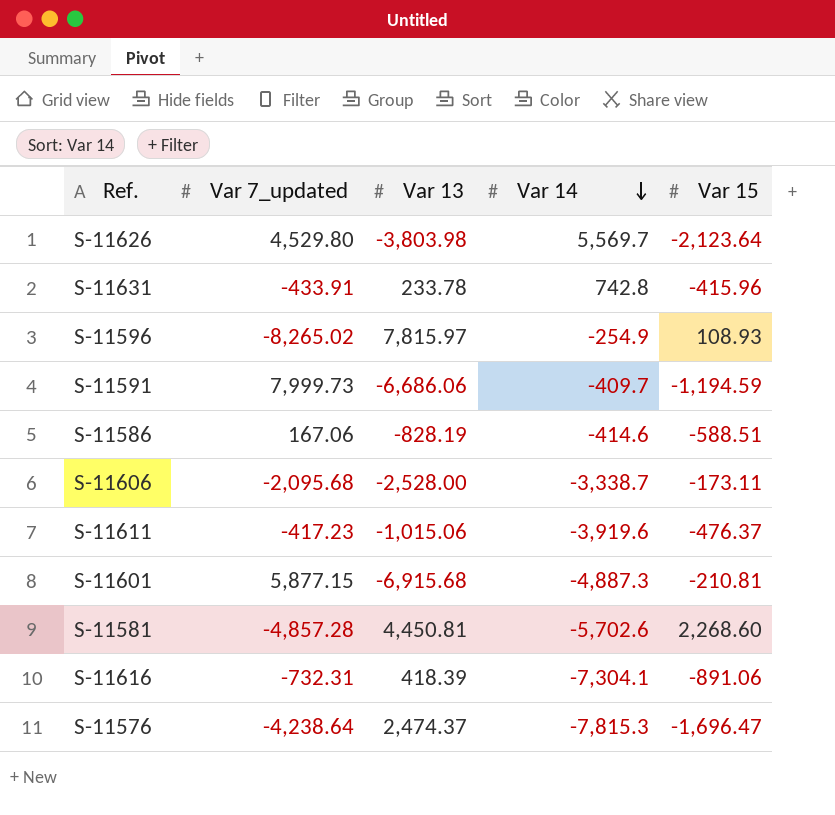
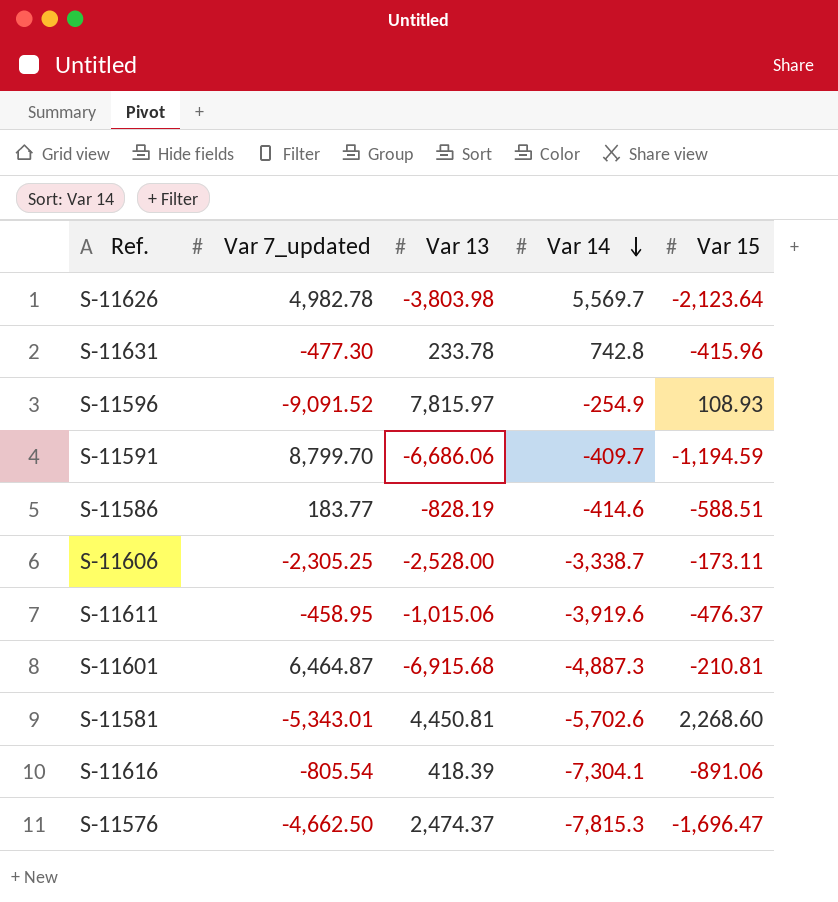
S-11626 | Var 7_updated: 4,529.80 -> 4,982.78
S-11631 | Var 7_updated: -433.91 -> -477.30
S-11596 | Var 7_updated: -8,265.02 -> -9,091.52
S-11591 | Var 7_updated: 7,999.73 -> 8,799.70
S-11586 | Var 7_updated: 167.06 -> 183.77
S-11606 | Var 7_updated: -2,095.68 -> -2,305.25
S-11611 | Var 7_updated: -417.23 -> -458.95
S-11601 | Var 7_updated: 5,877.15 -> 6,464.87
S-11581 | Var 7_updated: -4,857.28 -> -5,343.01
S-11616 | Var 7_updated: -732.31 -> -805.54
S-11576 | Var 7_updated: -4,238.64 -> -4,662.50

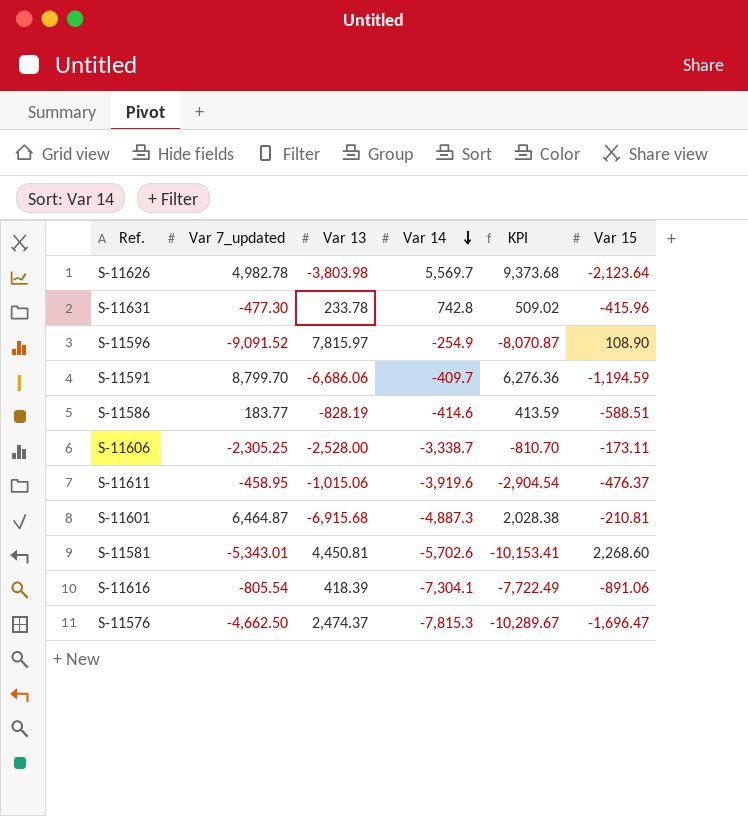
column KPI | formula: none -> [Var 14] - [Var 13]
S-11596 | Var 15: 108.93 -> 108.90

